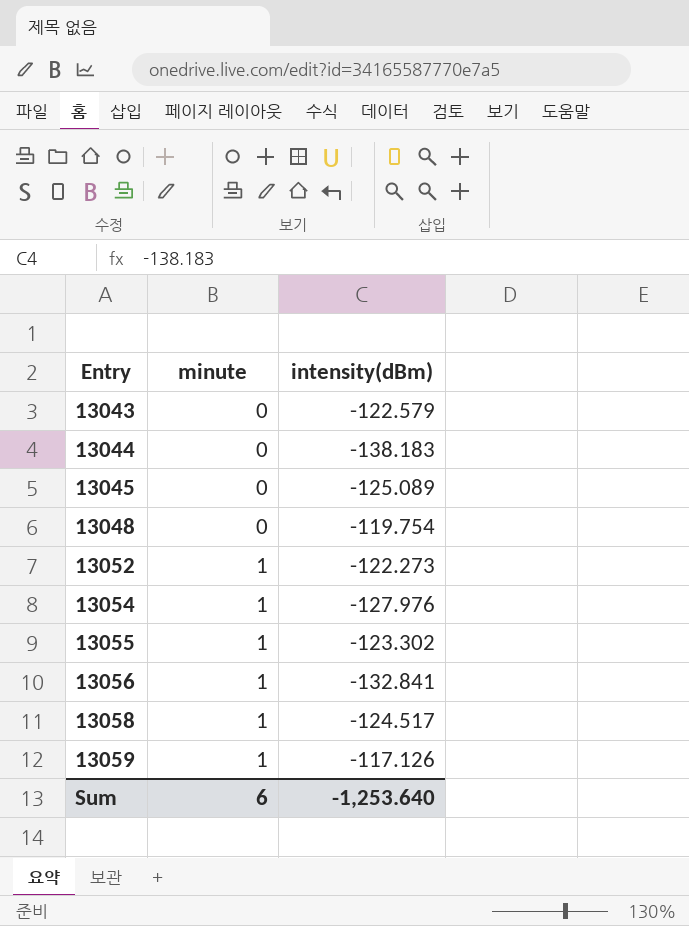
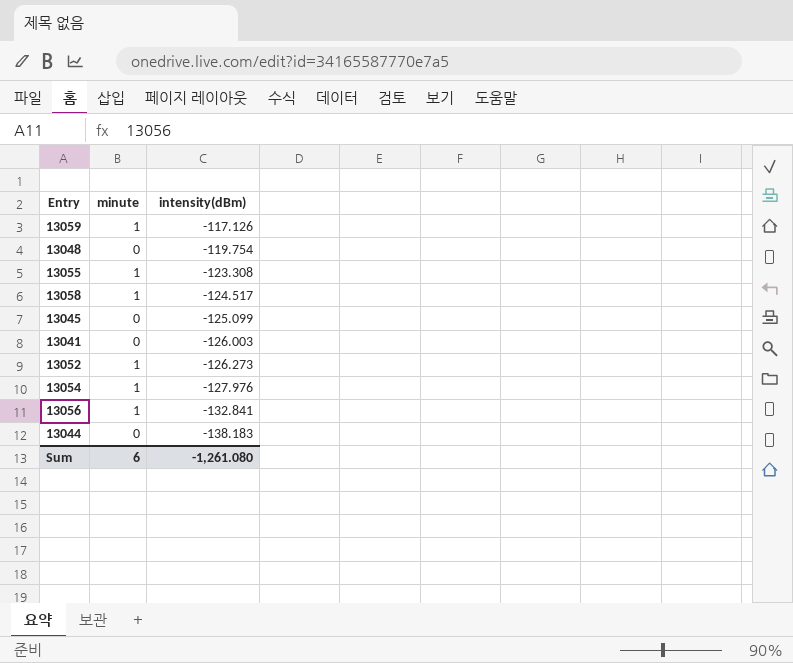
row order: Entry ascending -> intensity(dBm) descending
row 13043: 0 | -122.579 -> none
13055 | intensity(dBm): -123.302 -> -123.308
13045 | intensity(dBm): -125.089 -> -125.099
row 13041: none -> 0 | -126.003
13052 | intensity(dBm): -122.273 -> -126.273
Sum | intensity(dBm): -1,253.640 -> -1,261.080

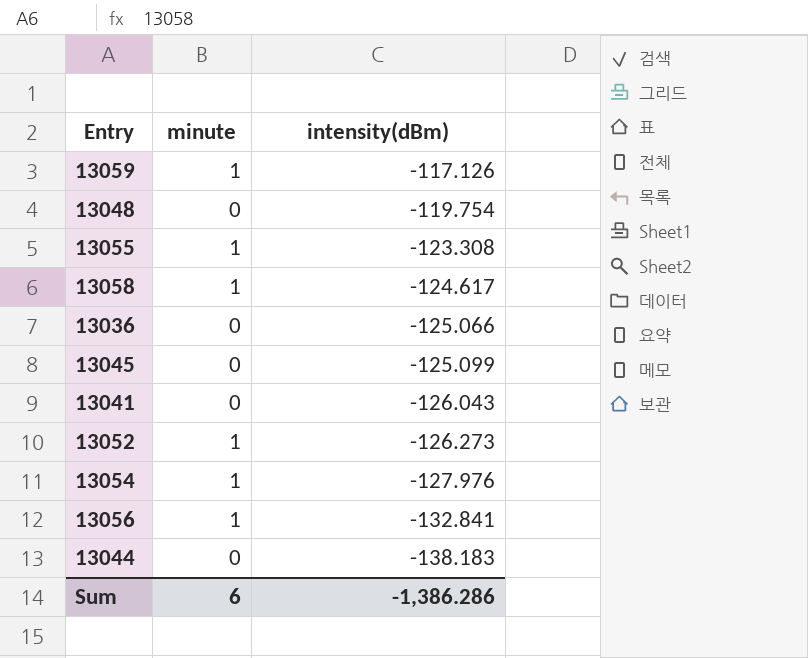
13058 | intensity(dBm): -124.517 -> -124.617
row 13036: none -> 0 | -125.066
13041 | intensity(dBm): -126.003 -> -126.043
Sum | intensity(dBm): -1,261.080 -> -1,386.286

